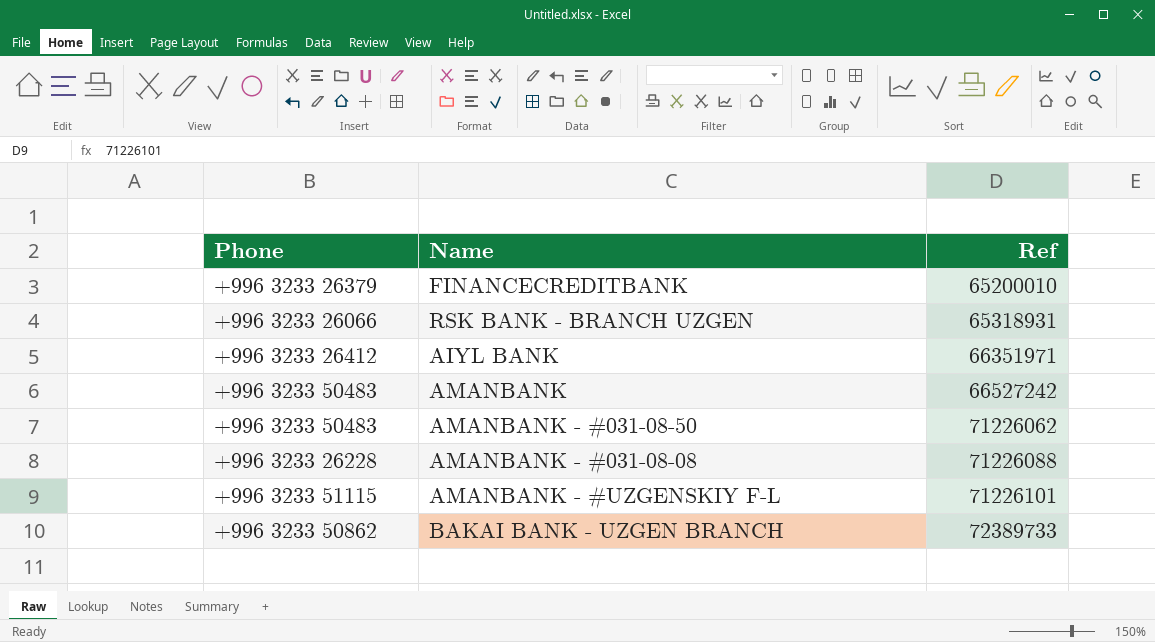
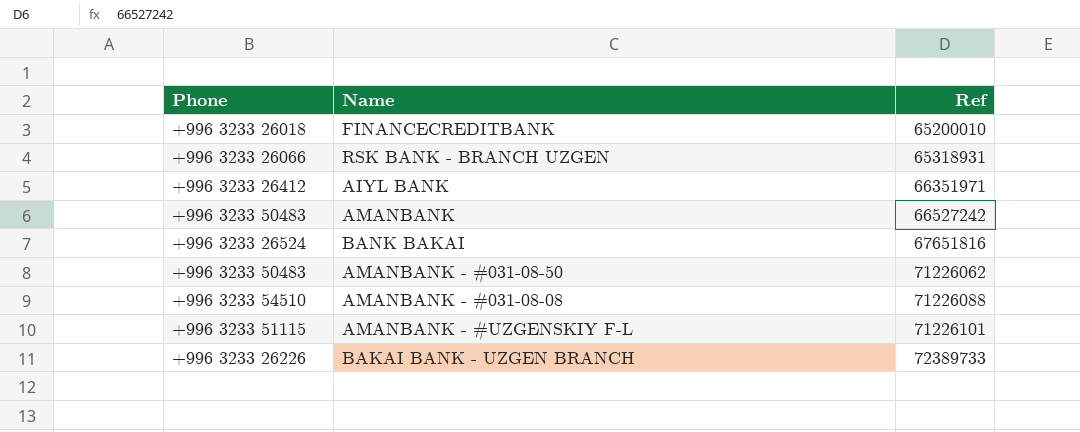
FINANCECREDITBANK | Phone: +996 3233 26379 -> +996 3233 26018
row BANK BAKAI: none -> +996 3233 26524 | 67651816
AMANBANK - #031-08-08 | Phone: +996 3233 26228 -> +996 3233 54510
BAKAI BANK - UZGEN BRANCH | Phone: +996 3233 50862 -> +996 3233 26226

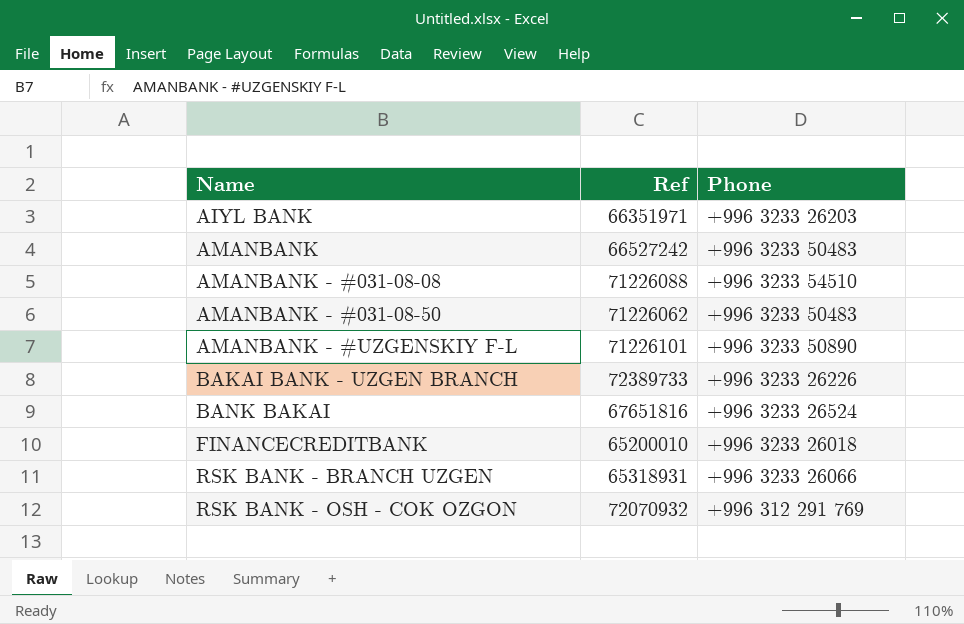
row order: Ref ascending -> Name ascending
column Phone | position: 1 -> 3
AIYL BANK | Phone: +996 3233 26412 -> +996 3233 26203
AMANBANK - #UZGENSKIY F-L | Phone: +996 3233 51115 -> +996 3233 50890
row RSK BANK - OSH - COK OZGON: none -> 72070932 | +996 312 291 769

